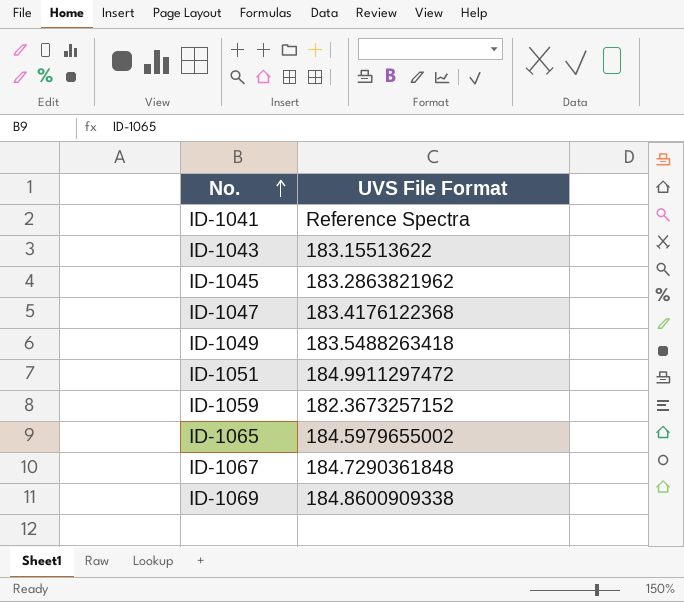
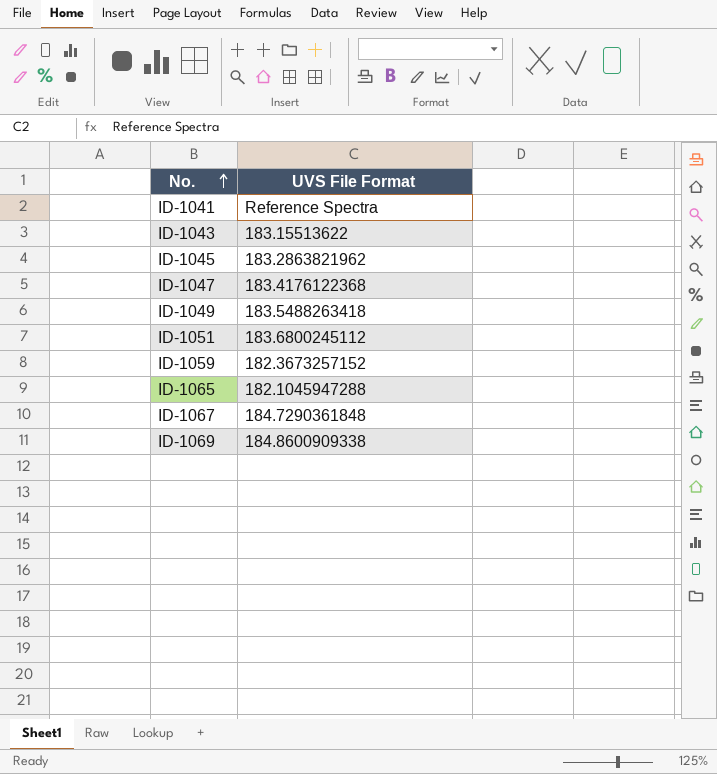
ID-1051 | UVS File Format: 184.9911297472 -> 183.6800245112
ID-1065 | UVS File Format: 184.5979655002 -> 182.1045947288

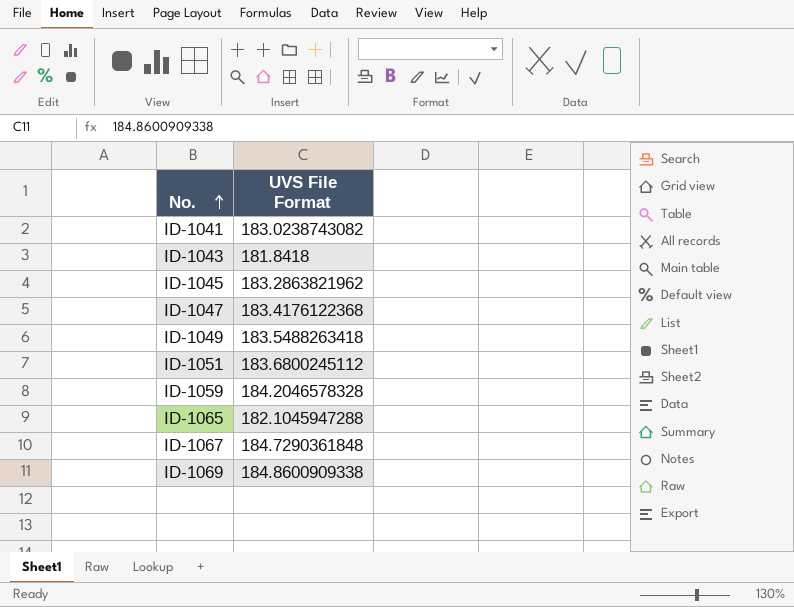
ID-1041 | UVS File Format: Reference Spectra -> 183.0238743082
ID-1043 | UVS File Format: 183.15513622 -> 181.8418
ID-1059 | UVS File Format: 182.3673257152 -> 184.2046578328

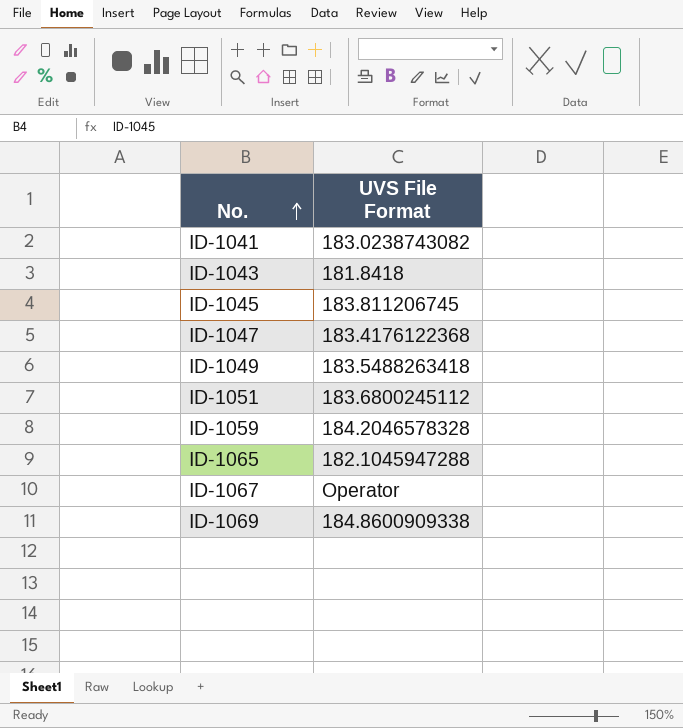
ID-1045 | UVS File Format: 183.2863821962 -> 183.811206745
ID-1067 | UVS File Format: 184.7290361848 -> Operator

